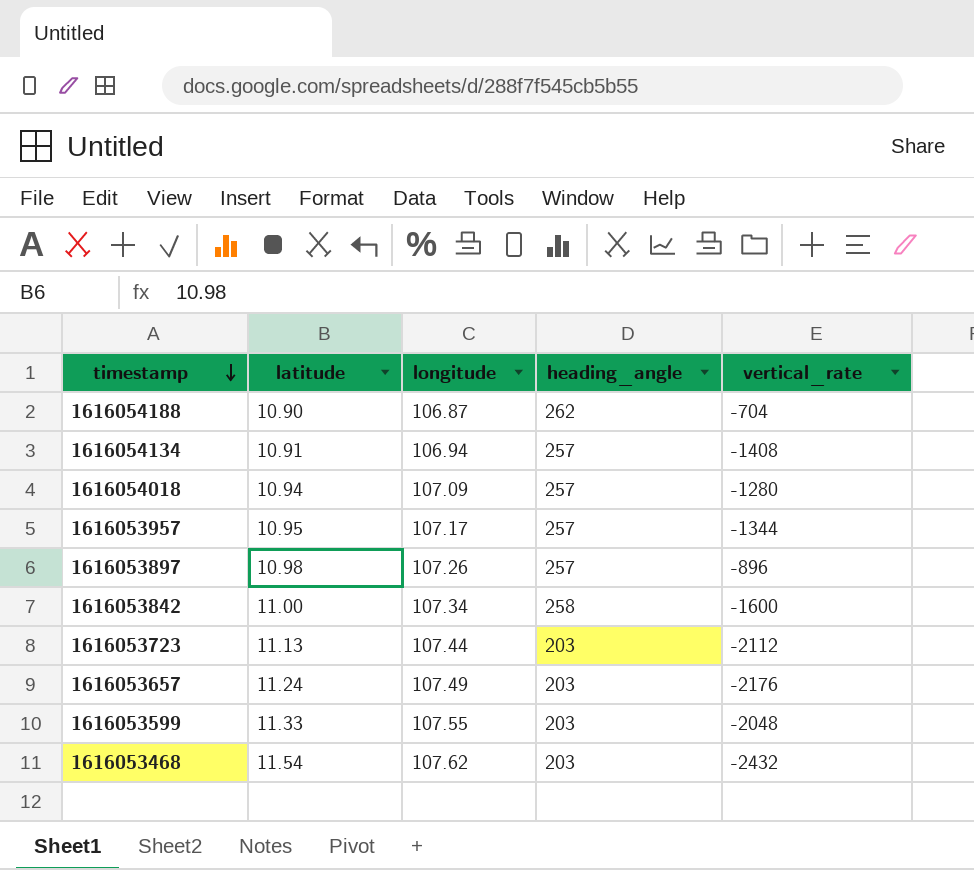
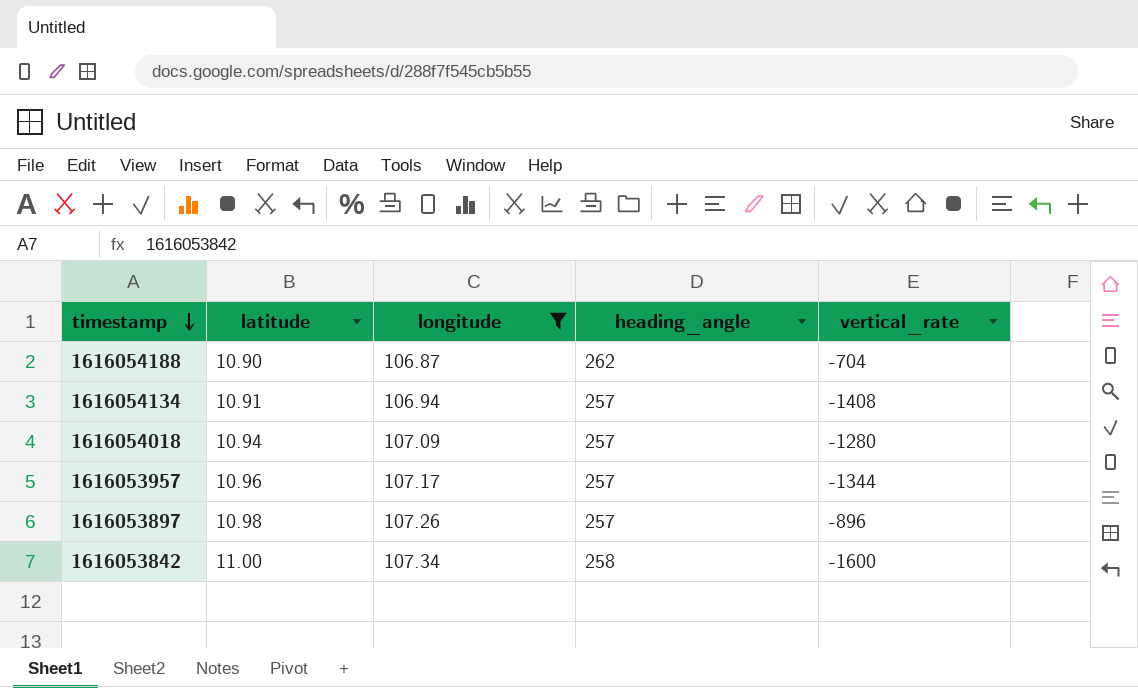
filter: none -> longitude <= 107.34
1616053957 | latitude: 10.95 -> 10.96

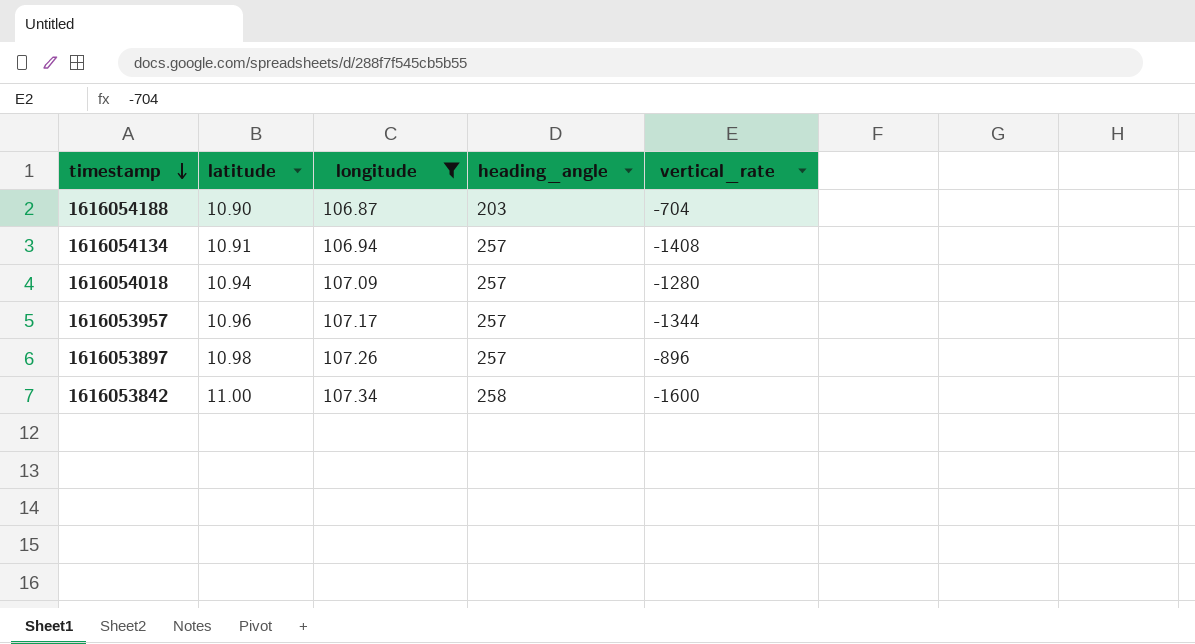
1616054188 | heading_angle: 262 -> 203

